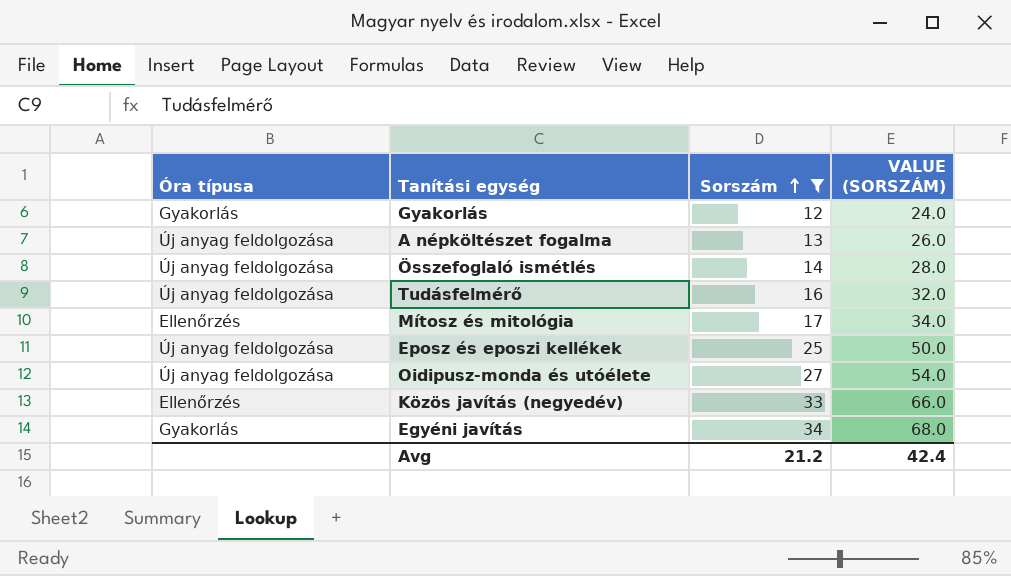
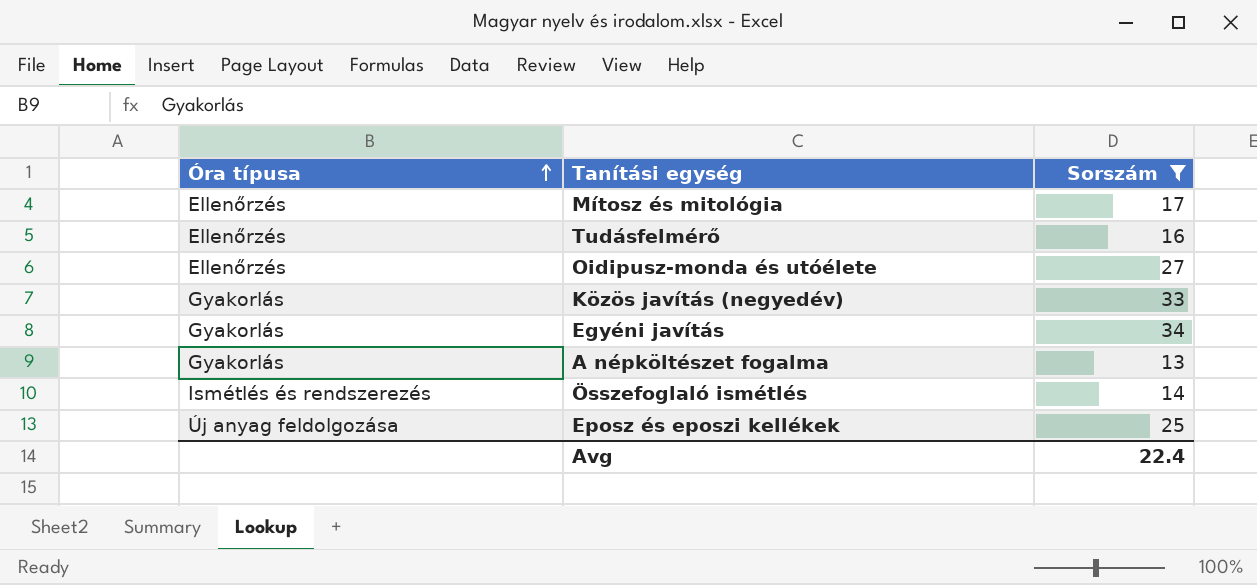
row order: Sorszám ascending -> Óra típusa ascending
column VALUE (SORSZÁM) | formula: [Sorszám] * 2 -> none
row Gyakorlás: Gyakorlás | 12 | 24.0 -> none
Tudásfelmérő | Óra típusa: Új anyag feldolgozása -> Ellenőrzés
Oidipusz-monda és utóélete | Óra típusa: Új anyag feldolgozása -> Ellenőrzés
Közös javítás (negyedév) | Óra típusa: Ellenőrzés -> Gyakorlás
A népköltészet fogalma | Óra típusa: Új anyag feldolgozása -> Gyakorlás
Összefoglaló ismétlés | Óra típusa: Új anyag feldolgozása -> Ismétlés és rendszerezés
Avg | Sorszám: 21.2 -> 22.4

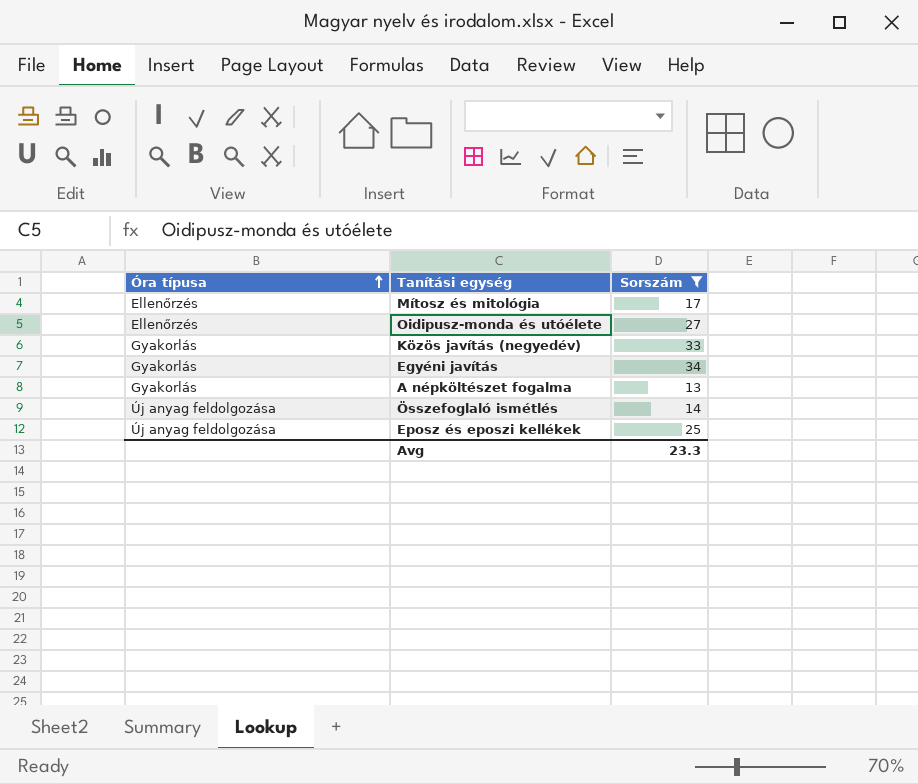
row Tudásfelmérő: Ellenőrzés | 16 -> none
Összefoglaló ismétlés | Óra típusa: Ismétlés és rendszerezés -> Új anyag feldolgozása
Avg | Sorszám: 22.4 -> 23.3

